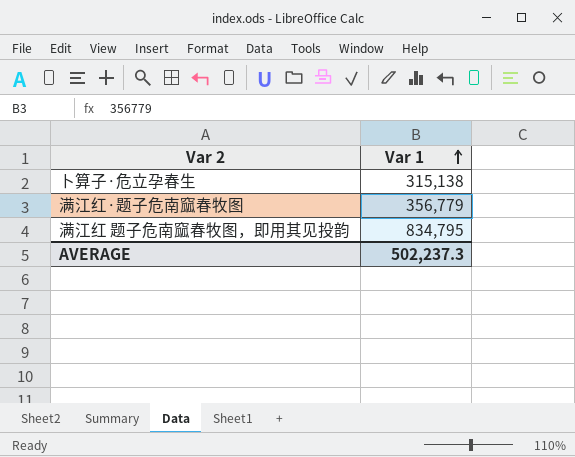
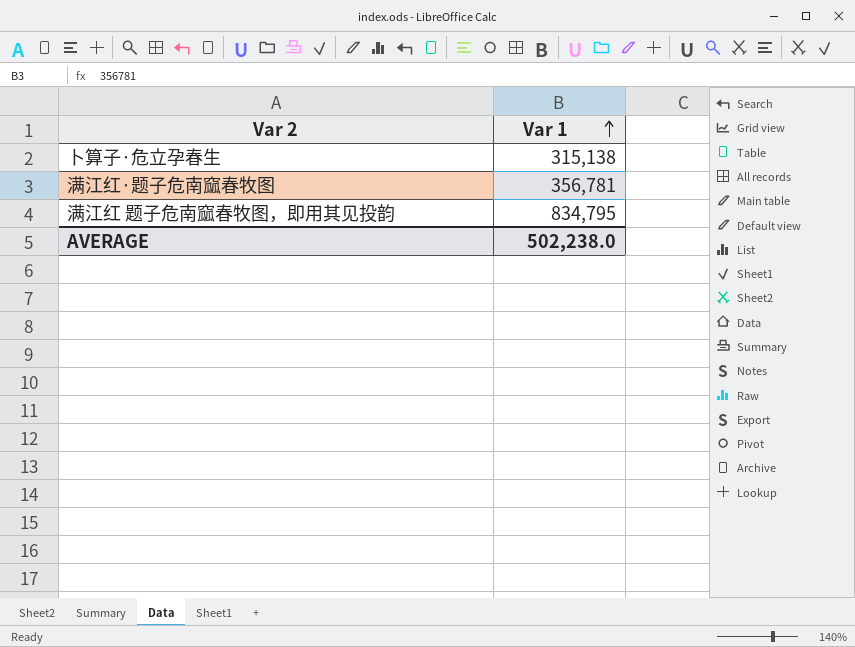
满江红·题子危南窳春牧图 | Var 1: 356,779 -> 356,781
AVERAGE | Var 1: 502,237.3 -> 502,238.0

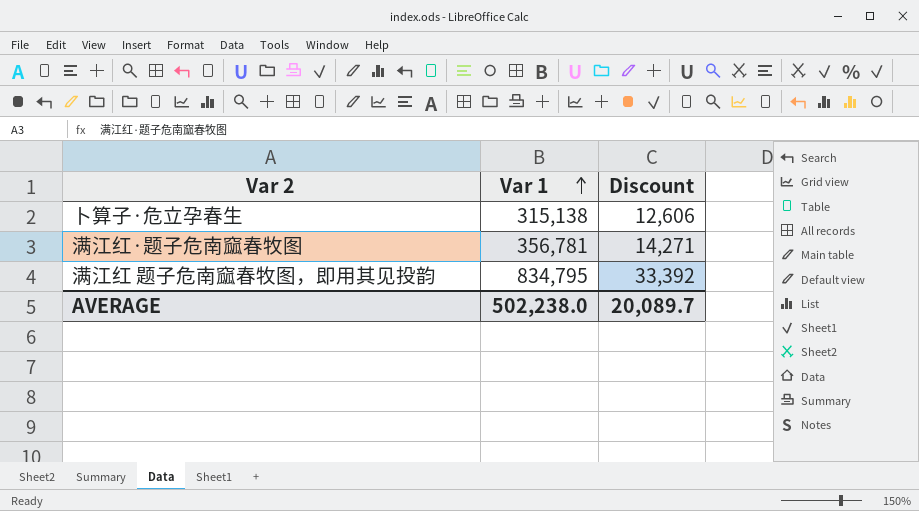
column Discount | formula: none -> [Var 1] * 0.04

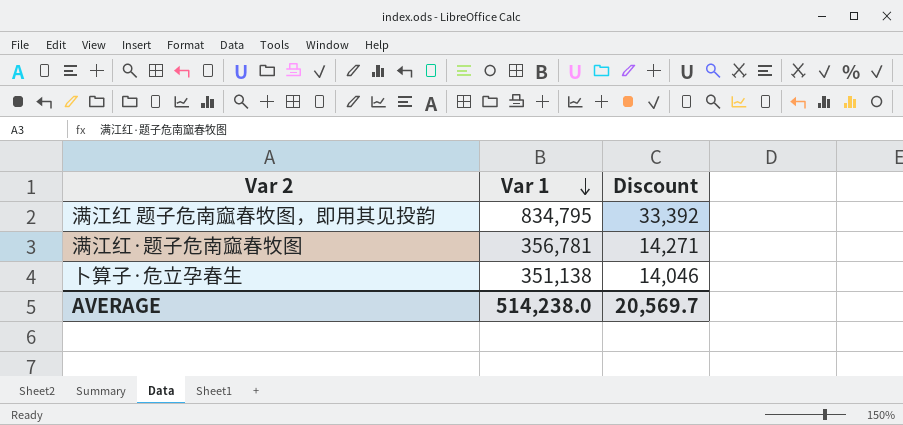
row order: Var 1 ascending -> Var 1 descending
卜算子·危立孕春生 | Var 1: 315,138 -> 351,138
卜算子·危立孕春生 | Discount: 12,606 -> 14,046
AVERAGE | Var 1: 502,238.0 -> 514,238.0
AVERAGE | Discount: 20,089.7 -> 20,569.7

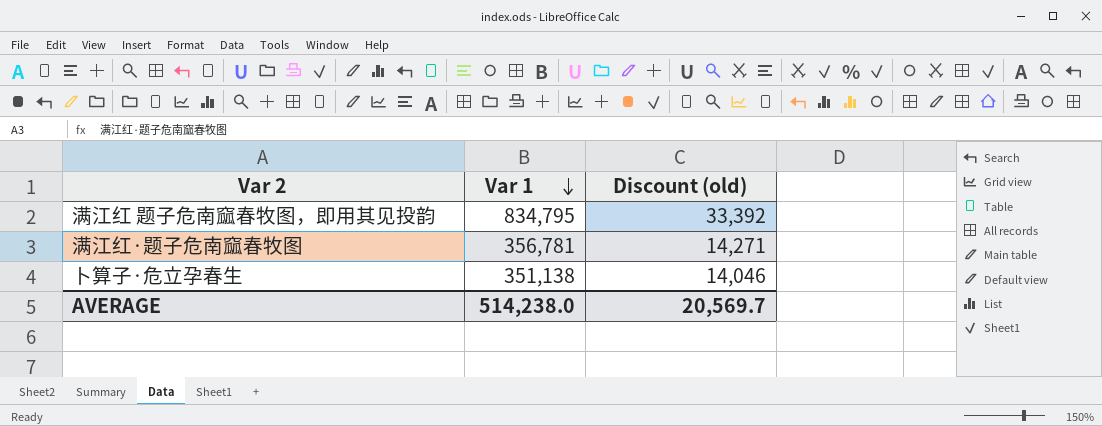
column name: Discount -> Discount (old)

